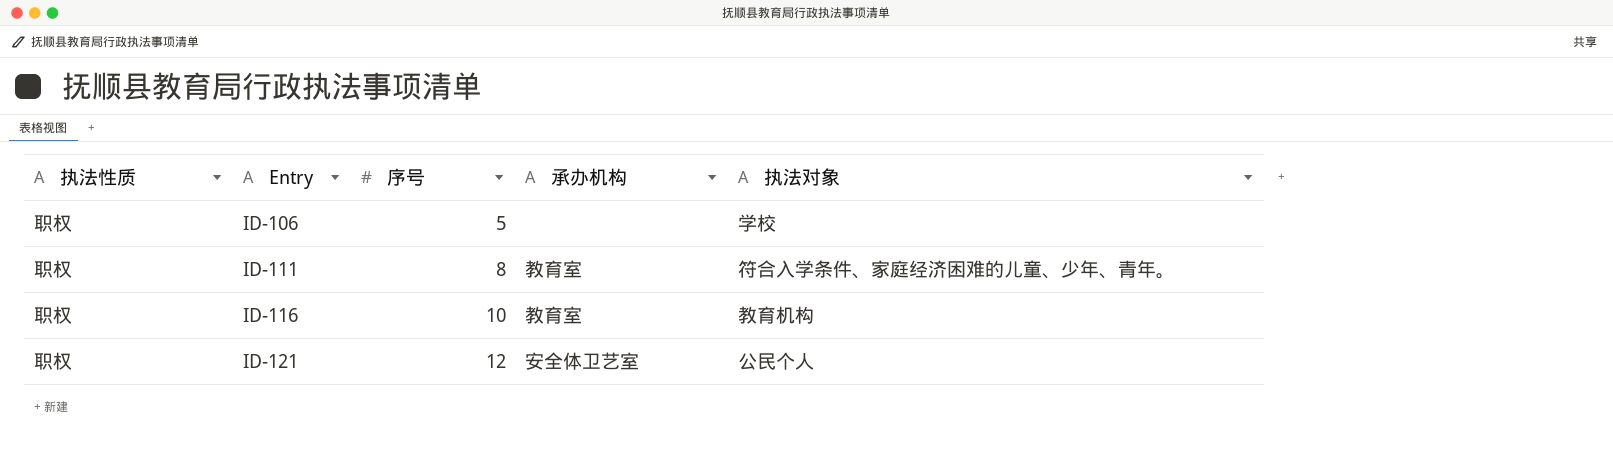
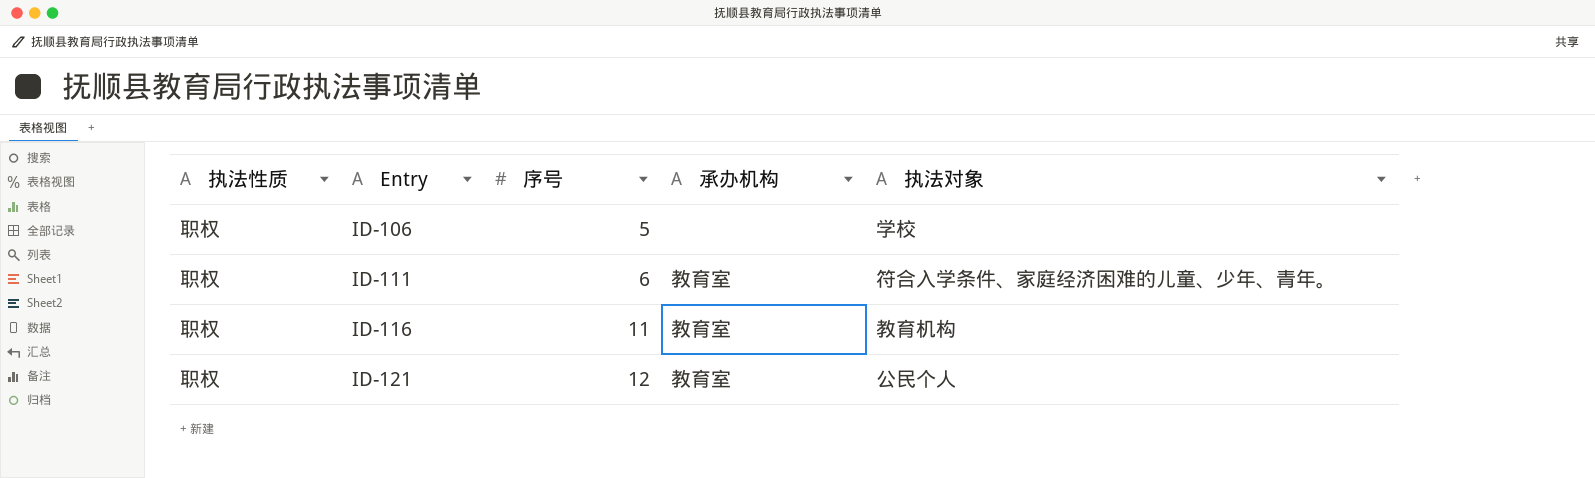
ID-111 | 序号: 8 -> 6
ID-116 | 序号: 10 -> 11
ID-121 | 承办机构: 安全体卫艺室 -> 教育室

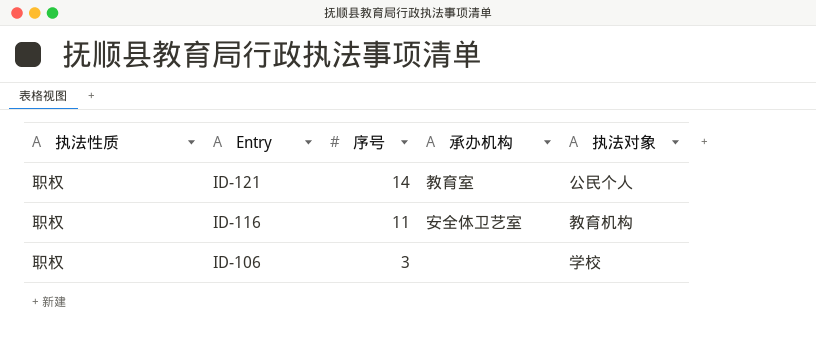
row order: Entry ascending -> Entry descending
row ID-111: 职权 | 6 | 教育室 | 符合入学条件、家庭经济困难的儿童、少年、青年。 -> none
ID-121 | 序号: 12 -> 14
ID-116 | 承办机构: 教育室 -> 安全体卫艺室
ID-106 | 序号: 5 -> 3

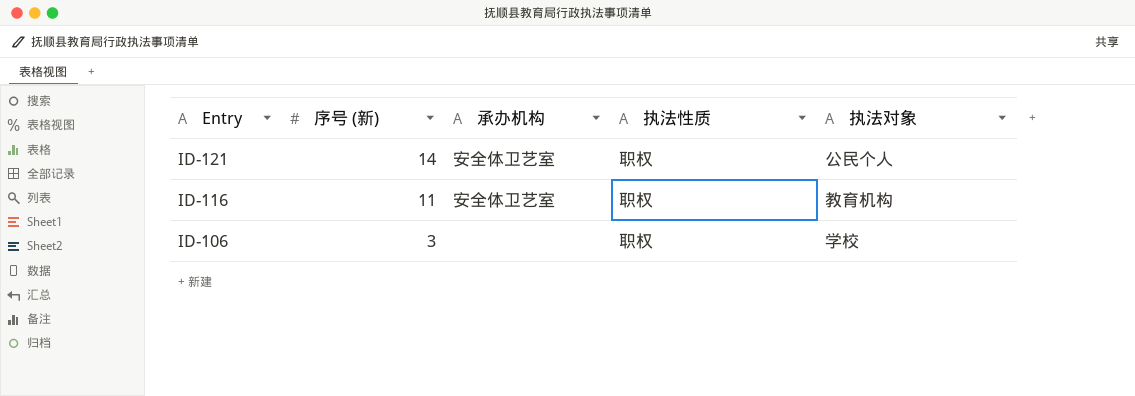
column name: 序号 -> 序号 (新)
column 执法性质 | position: 1 -> 4
ID-121 | 承办机构: 教育室 -> 安全体卫艺室

